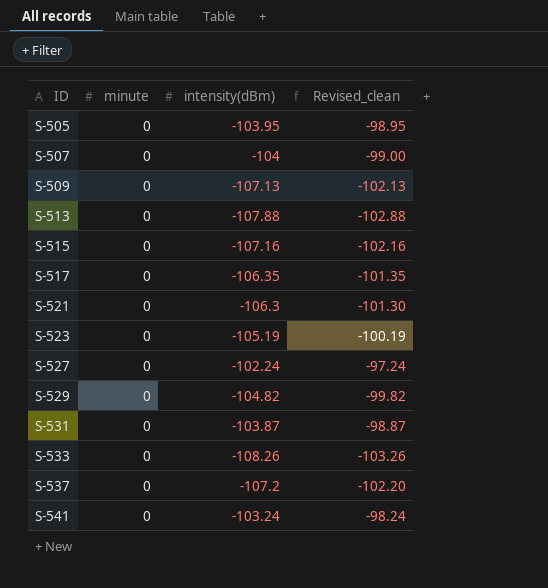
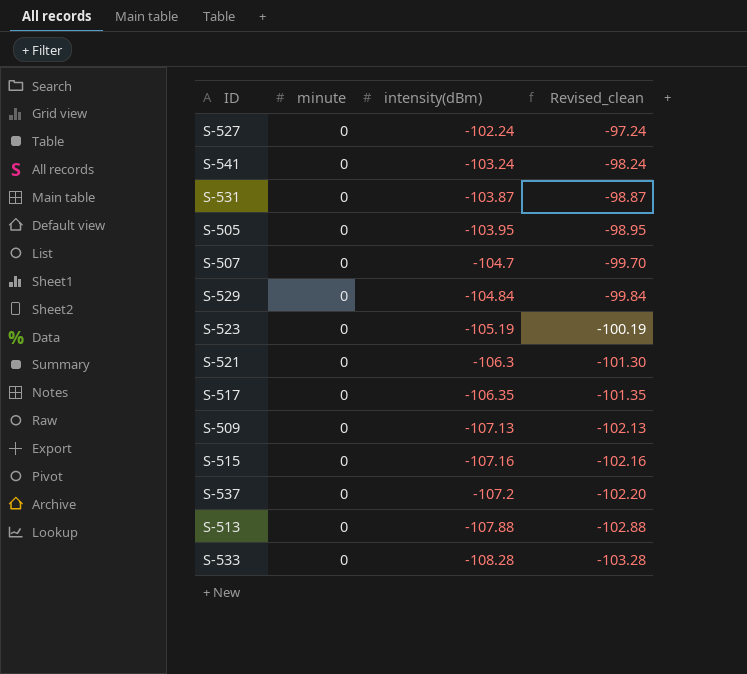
row order: ID ascending -> intensity(dBm) descending
S-507 | intensity(dBm): -104 -> -104.7
S-507 | Revised_clean: -99.00 -> -99.70
S-529 | intensity(dBm): -104.82 -> -104.84
S-529 | Revised_clean: -99.82 -> -99.84
S-533 | intensity(dBm): -108.26 -> -108.28
S-533 | Revised_clean: -103.26 -> -103.28

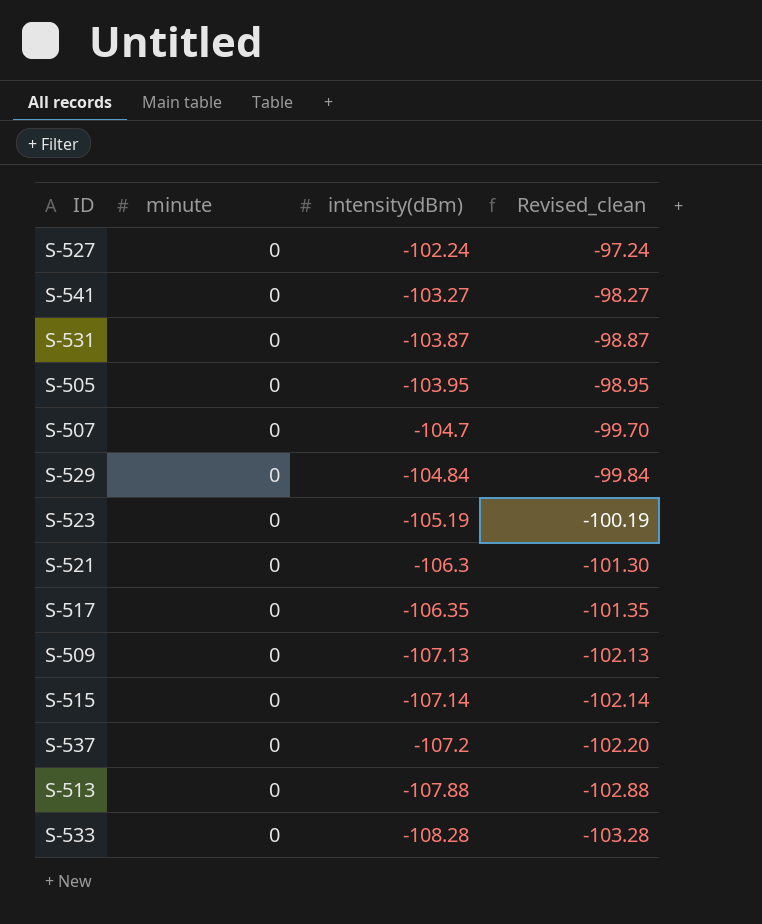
S-541 | intensity(dBm): -103.24 -> -103.27
S-541 | Revised_clean: -98.24 -> -98.27
S-515 | intensity(dBm): -107.16 -> -107.14
S-515 | Revised_clean: -102.16 -> -102.14

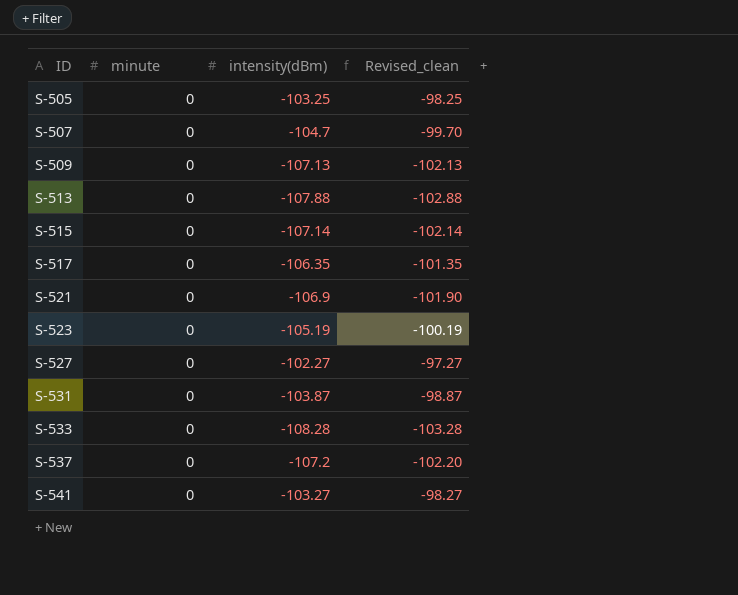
row order: intensity(dBm) descending -> ID ascending
row S-529: 0 | -104.84 | -99.84 -> none
S-505 | intensity(dBm): -103.95 -> -103.25
S-505 | Revised_clean: -98.95 -> -98.25
S-521 | intensity(dBm): -106.3 -> -106.9
S-521 | Revised_clean: -101.30 -> -101.90
S-527 | intensity(dBm): -102.24 -> -102.27
S-527 | Revised_clean: -97.24 -> -97.27

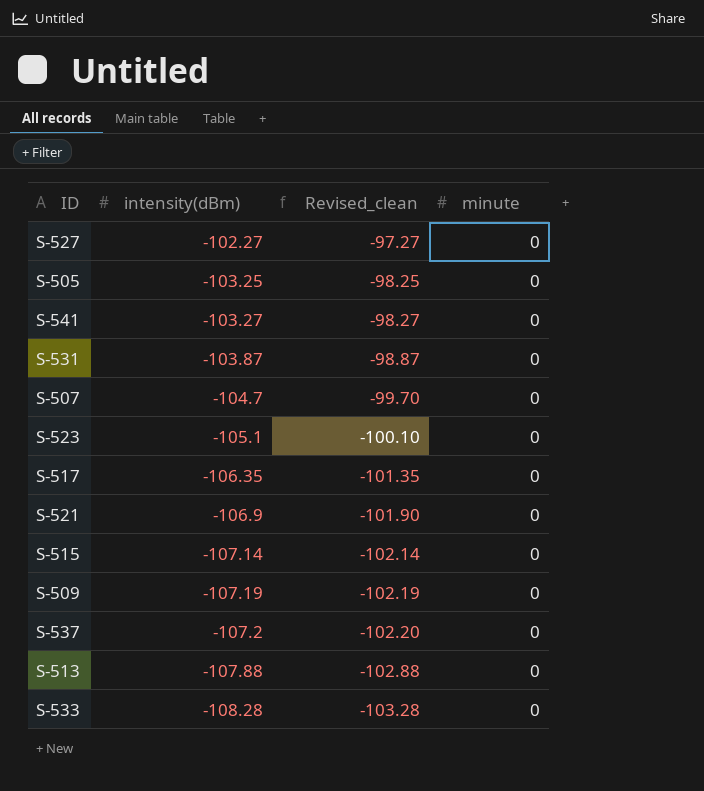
row order: ID ascending -> intensity(dBm) descending
column minute | position: 2 -> 4
S-523 | intensity(dBm): -105.19 -> -105.1
S-523 | Revised_clean: -100.19 -> -100.10
S-509 | intensity(dBm): -107.13 -> -107.19
S-509 | Revised_clean: -102.13 -> -102.19

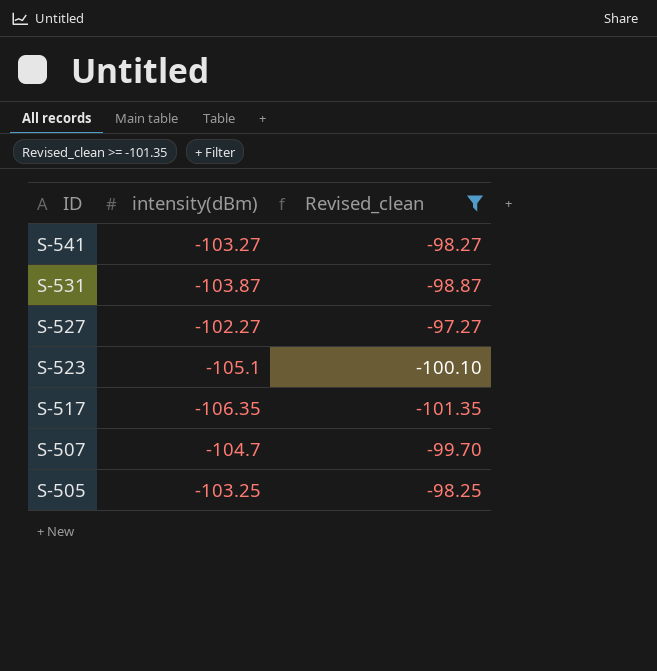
filter: none -> Revised_clean >= -101.35
row order: intensity(dBm) descending -> ID descending
column minute | position: 4 -> none

